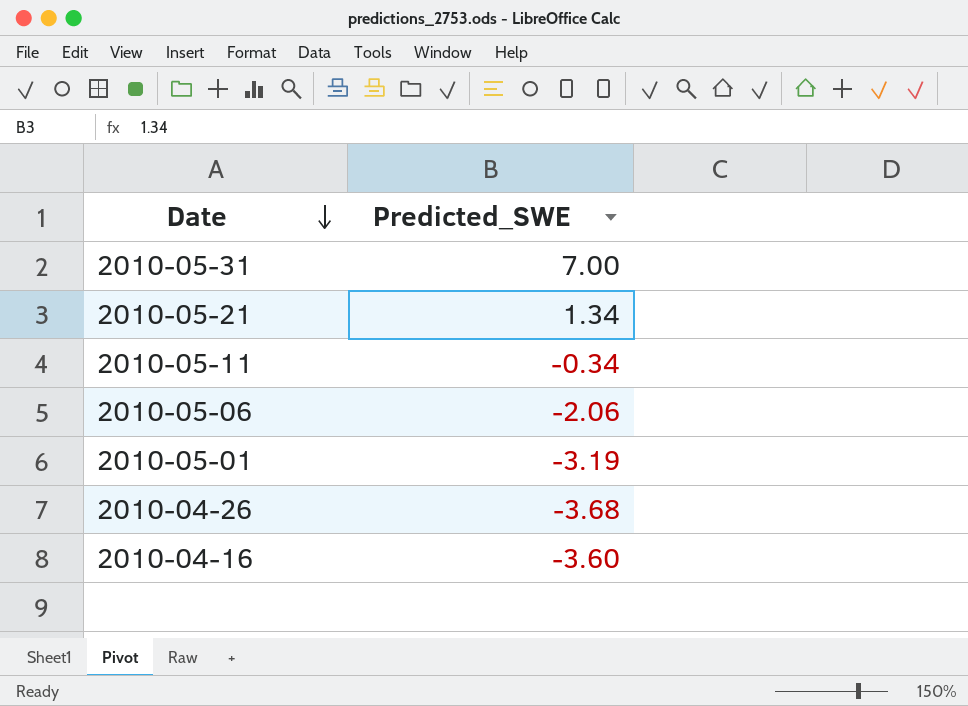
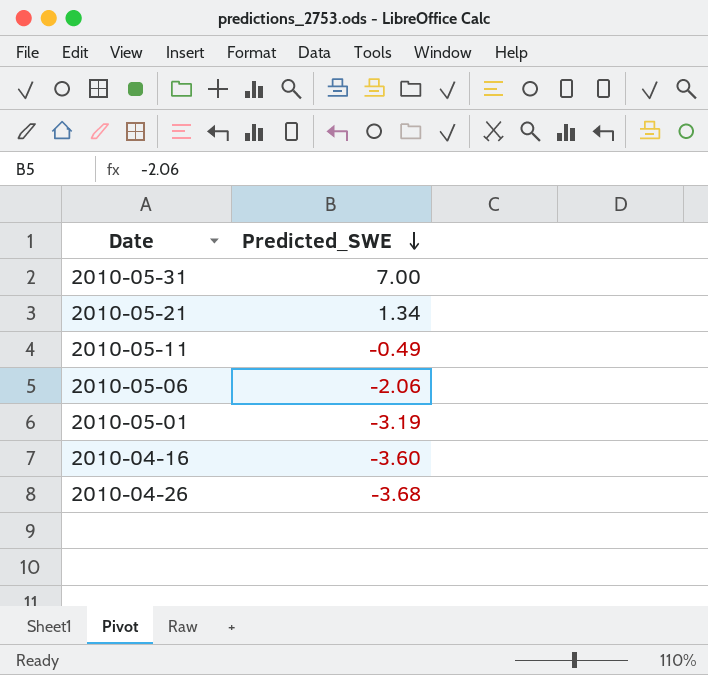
row order: Date descending -> Predicted_SWE descending
2010-05-11 | Predicted_SWE: -0.34 -> -0.49

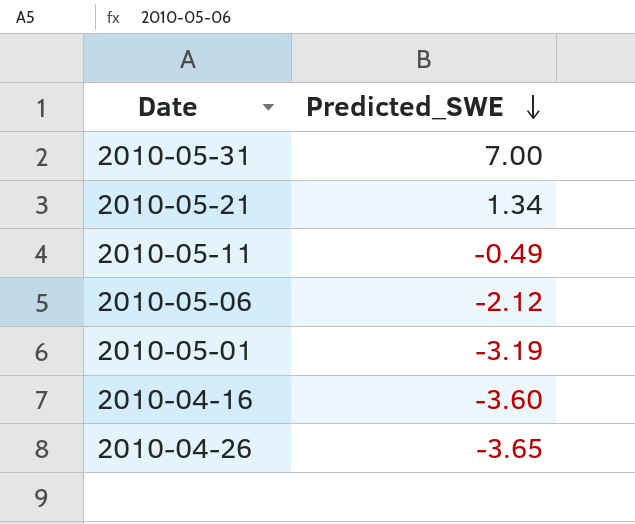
2010-05-06 | Predicted_SWE: -2.06 -> -2.12
2010-04-26 | Predicted_SWE: -3.68 -> -3.65

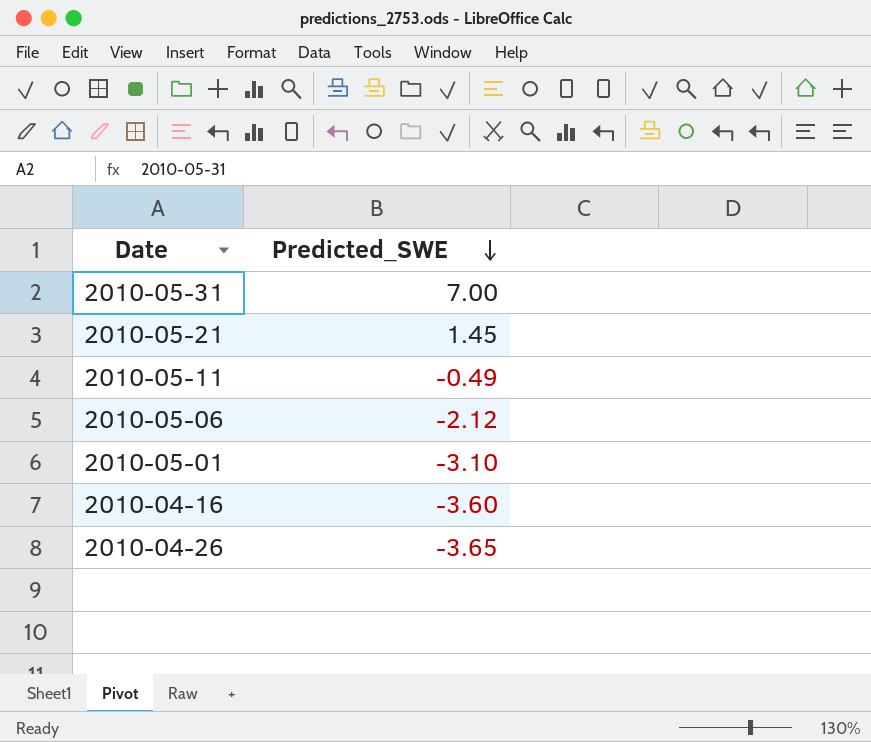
2010-05-21 | Predicted_SWE: 1.34 -> 1.45
2010-05-01 | Predicted_SWE: -3.19 -> -3.10

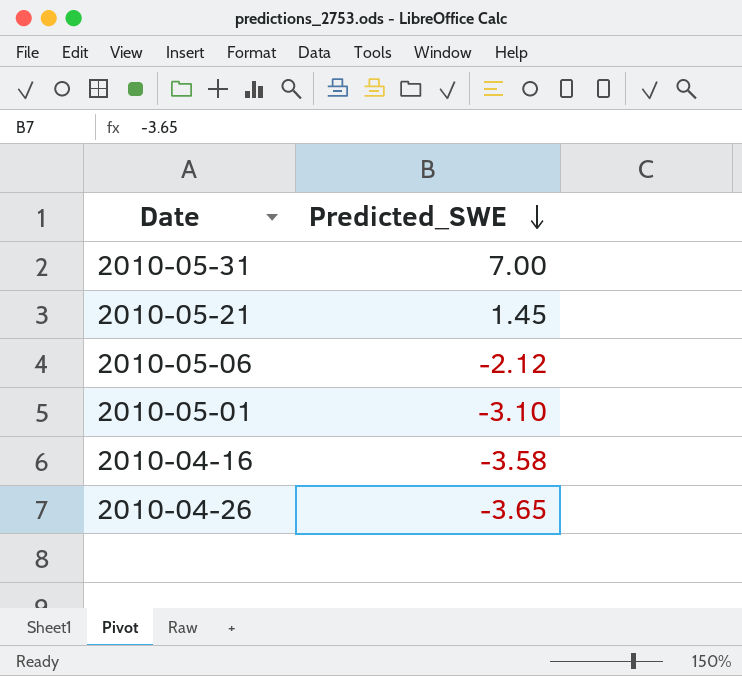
row 2010-05-11: -0.49 -> none
2010-04-16 | Predicted_SWE: -3.60 -> -3.58

